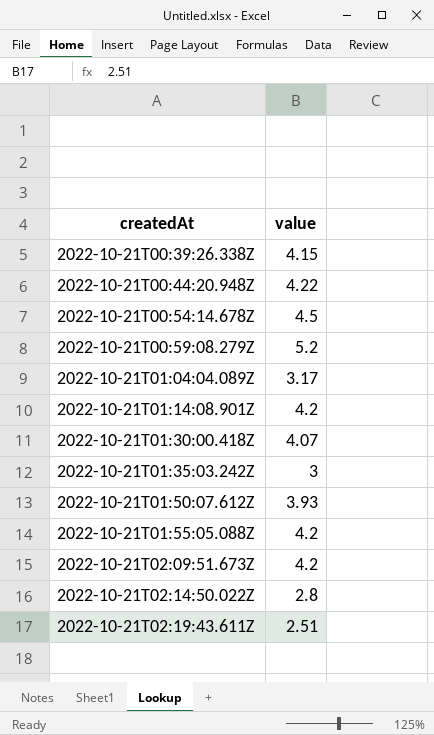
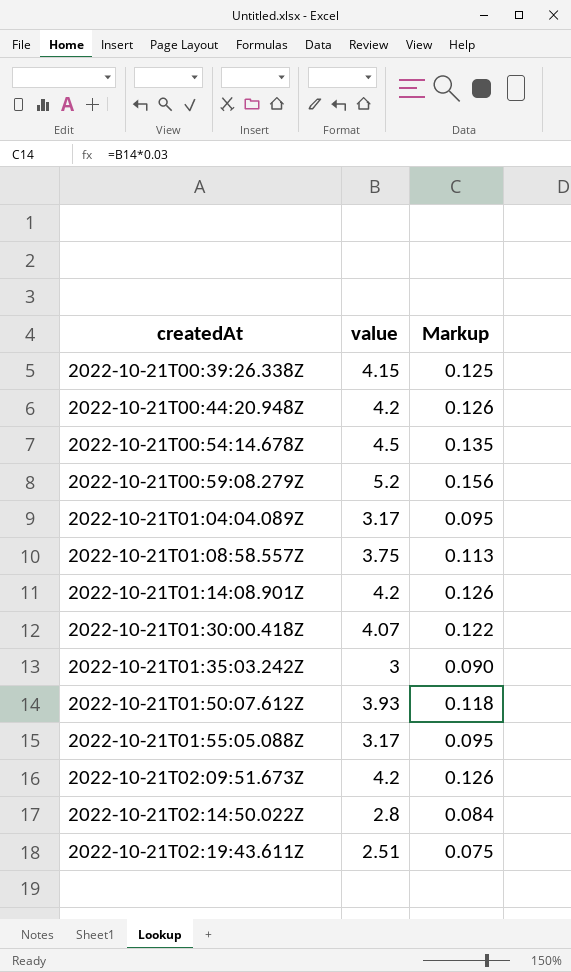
column Markup | formula: none -> [value] * 0.03
2022-10-21T00:44:20.948Z | value: 4.22 -> 4.2
row 2022-10-21T01:08:58.557Z: none -> 3.75 | 0.113
2022-10-21T01:55:05.088Z | value: 4.2 -> 3.17

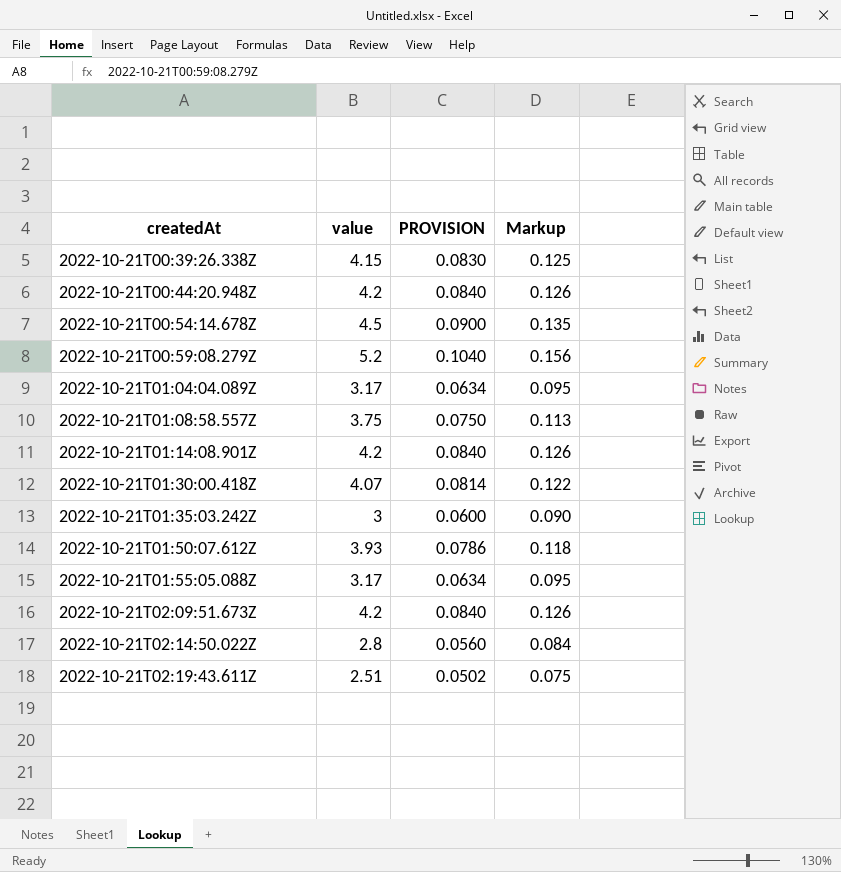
column PROVISION | formula: none -> [value] * 0.02

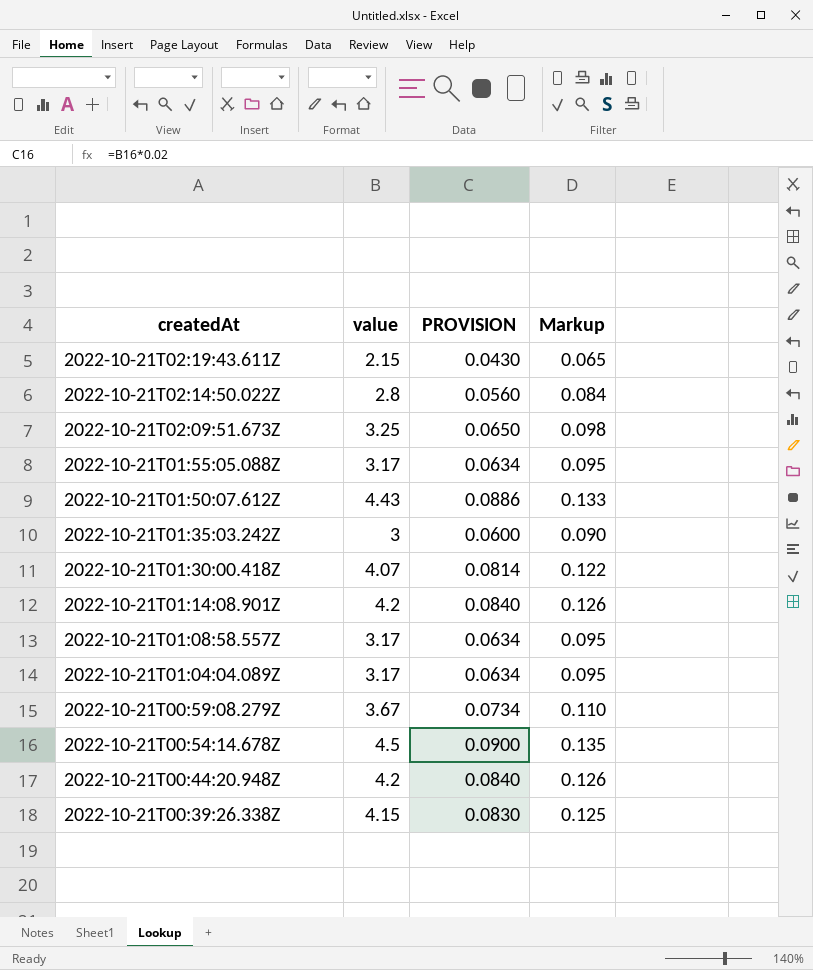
row order: createdAt ascending -> createdAt descending
2022-10-21T02:19:43.611Z | value: 2.51 -> 2.15
2022-10-21T02:19:43.611Z | PROVISION: 0.0502 -> 0.0430
2022-10-21T02:19:43.611Z | Markup: 0.075 -> 0.065
2022-10-21T02:09:51.673Z | value: 4.2 -> 3.25
2022-10-21T02:09:51.673Z | PROVISION: 0.0840 -> 0.0650
2022-10-21T02:09:51.673Z | Markup: 0.126 -> 0.098
2022-10-21T01:50:07.612Z | value: 3.93 -> 4.43
2022-10-21T01:50:07.612Z | PROVISION: 0.0786 -> 0.0886
2022-10-21T01:50:07.612Z | Markup: 0.118 -> 0.133
2022-10-21T01:08:58.557Z | value: 3.75 -> 3.17
2022-10-21T01:08:58.557Z | PROVISION: 0.0750 -> 0.0634
2022-10-21T01:08:58.557Z | Markup: 0.113 -> 0.095
2022-10-21T00:59:08.279Z | value: 5.2 -> 3.67
2022-10-21T00:59:08.279Z | PROVISION: 0.1040 -> 0.0734
2022-10-21T00:59:08.279Z | Markup: 0.156 -> 0.110

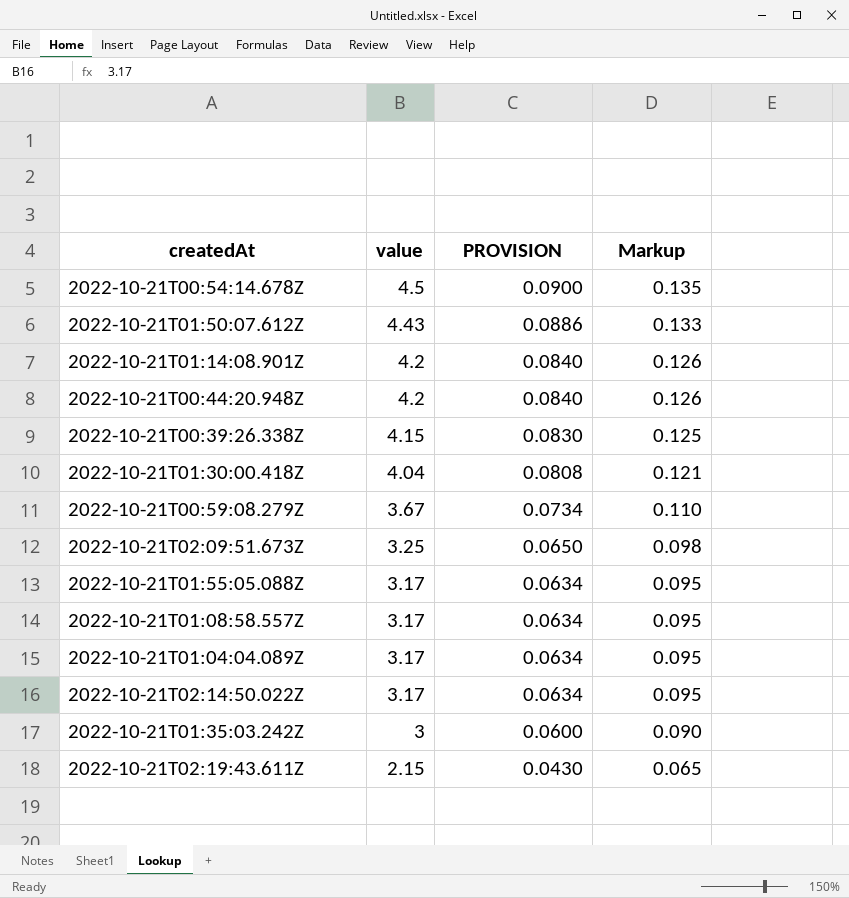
row order: createdAt descending -> value descending
2022-10-21T01:30:00.418Z | value: 4.07 -> 4.04
2022-10-21T01:30:00.418Z | PROVISION: 0.0814 -> 0.0808
2022-10-21T01:30:00.418Z | Markup: 0.122 -> 0.121
2022-10-21T02:14:50.022Z | value: 2.8 -> 3.17
2022-10-21T02:14:50.022Z | PROVISION: 0.0560 -> 0.0634
2022-10-21T02:14:50.022Z | Markup: 0.084 -> 0.095

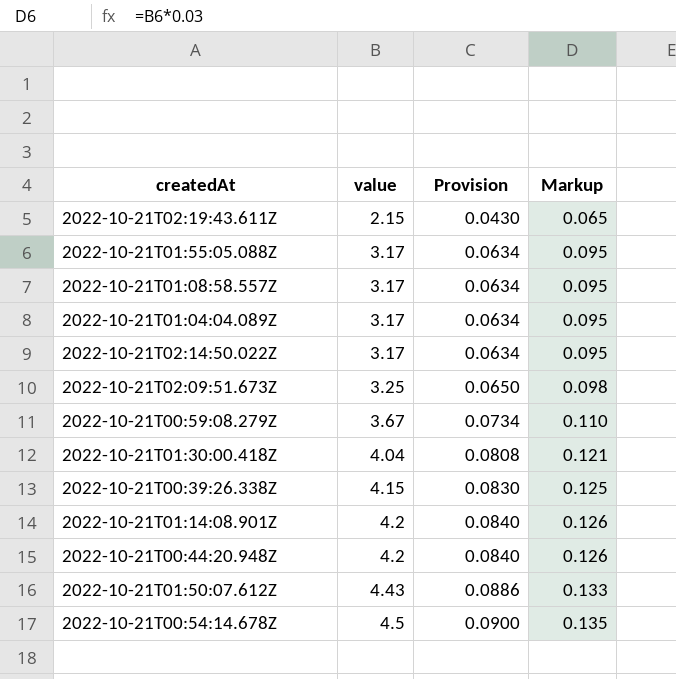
row order: value descending -> value ascending
column name: PROVISION -> Provision
row 2022-10-21T01:35:03.242Z: 3 | 0.0600 | 0.090 -> none

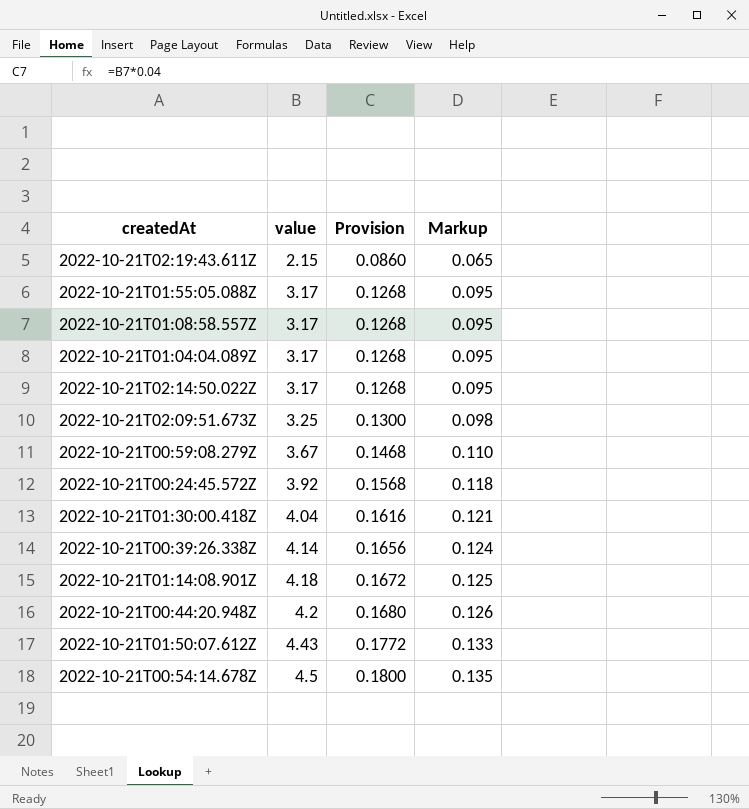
column Provision | formula: [value] * 0.02 -> [value] * 0.04
row 2022-10-21T00:24:45.572Z: none -> 3.92 | 0.1568 | 0.118
2022-10-21T00:39:26.338Z | value: 4.15 -> 4.14
2022-10-21T00:39:26.338Z | Markup: 0.125 -> 0.124
2022-10-21T01:14:08.901Z | value: 4.2 -> 4.18
2022-10-21T01:14:08.901Z | Markup: 0.126 -> 0.125

